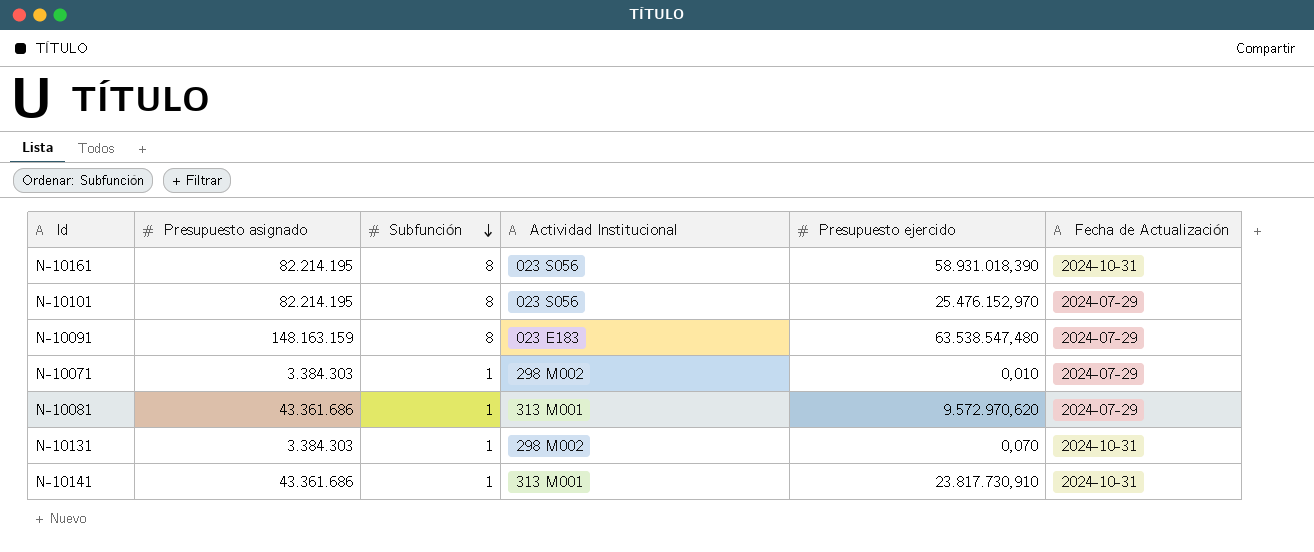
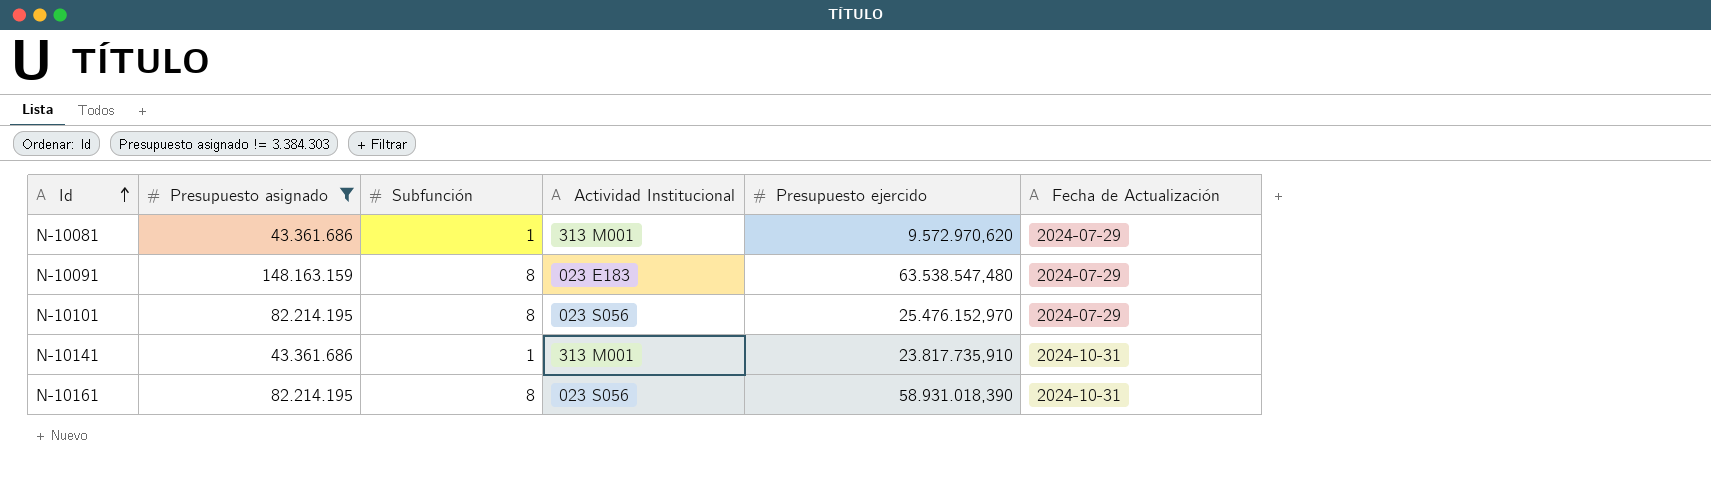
filter: none -> Presupuesto asignado != 3.384.303
row order: Subfunción descending -> Id ascending
N-10141 | Presupuesto ejercido: 23.817.730,910 -> 23.817.735,910

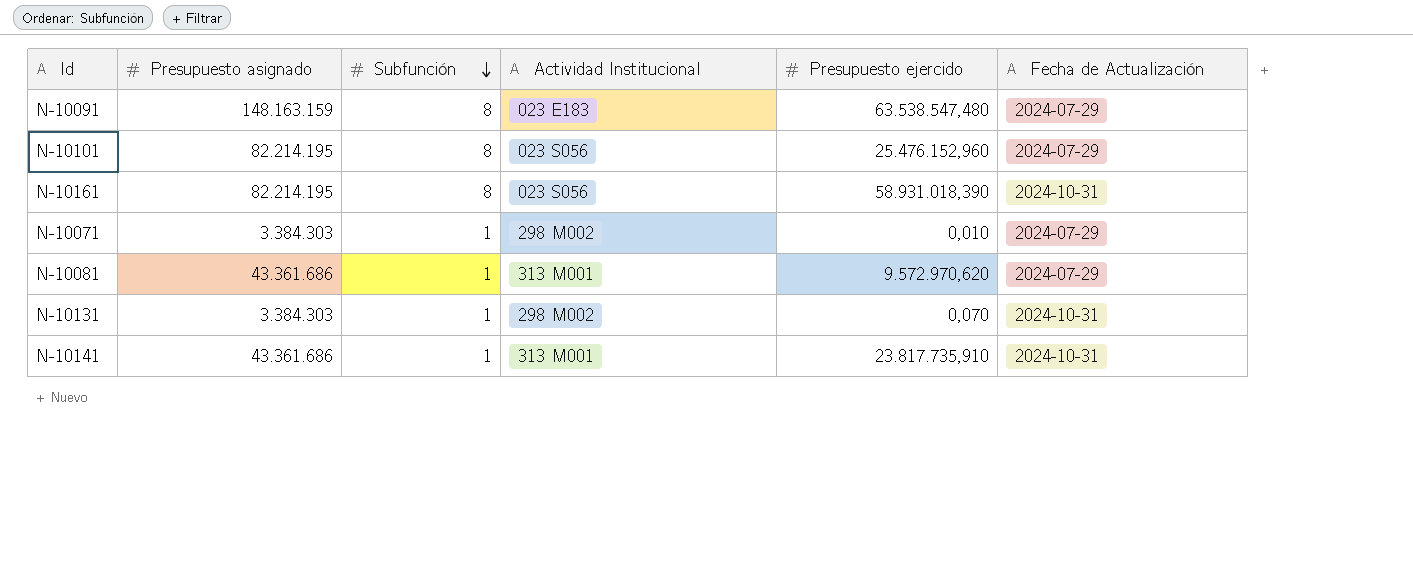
filter: Presupuesto asignado != 3.384.303 -> none
row order: Id ascending -> Subfunción descending
N-10101 | Presupuesto ejercido: 25.476.152,970 -> 25.476.152,960

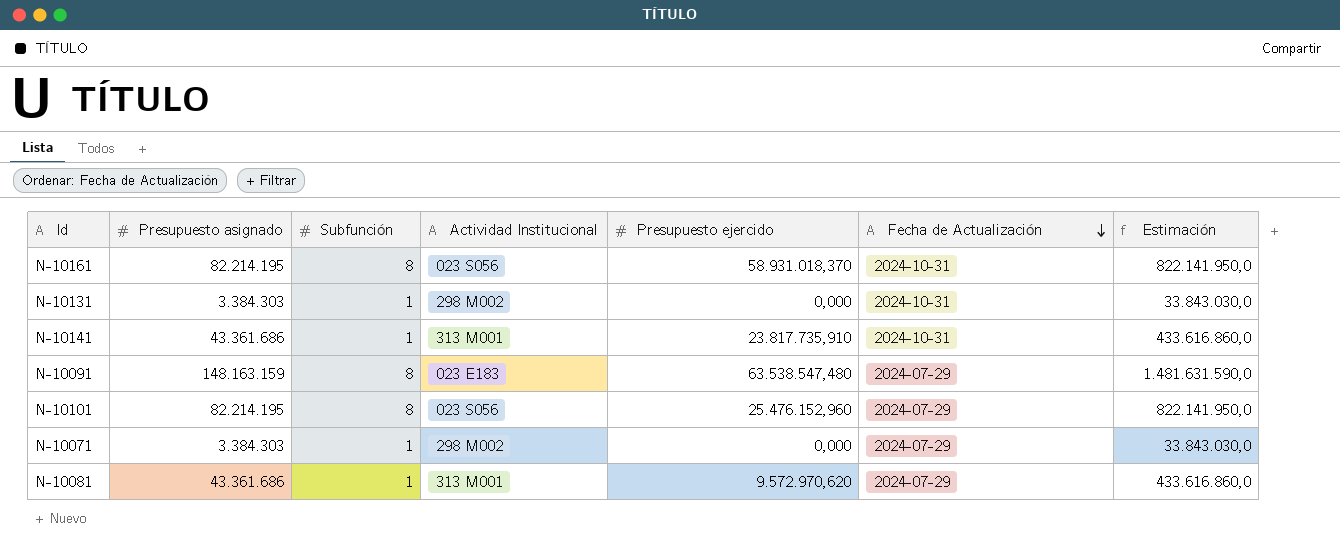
row order: Subfunción descending -> Fecha de Actualización descending
column Estimación | formula: none -> [Presupuesto asignado] * 10
N-10161 | Presupuesto ejercido: 58.931.018,390 -> 58.931.018,370
N-10131 | Presupuesto ejercido: 0,070 -> 0,000
N-10071 | Presupuesto ejercido: 0,010 -> 0,000

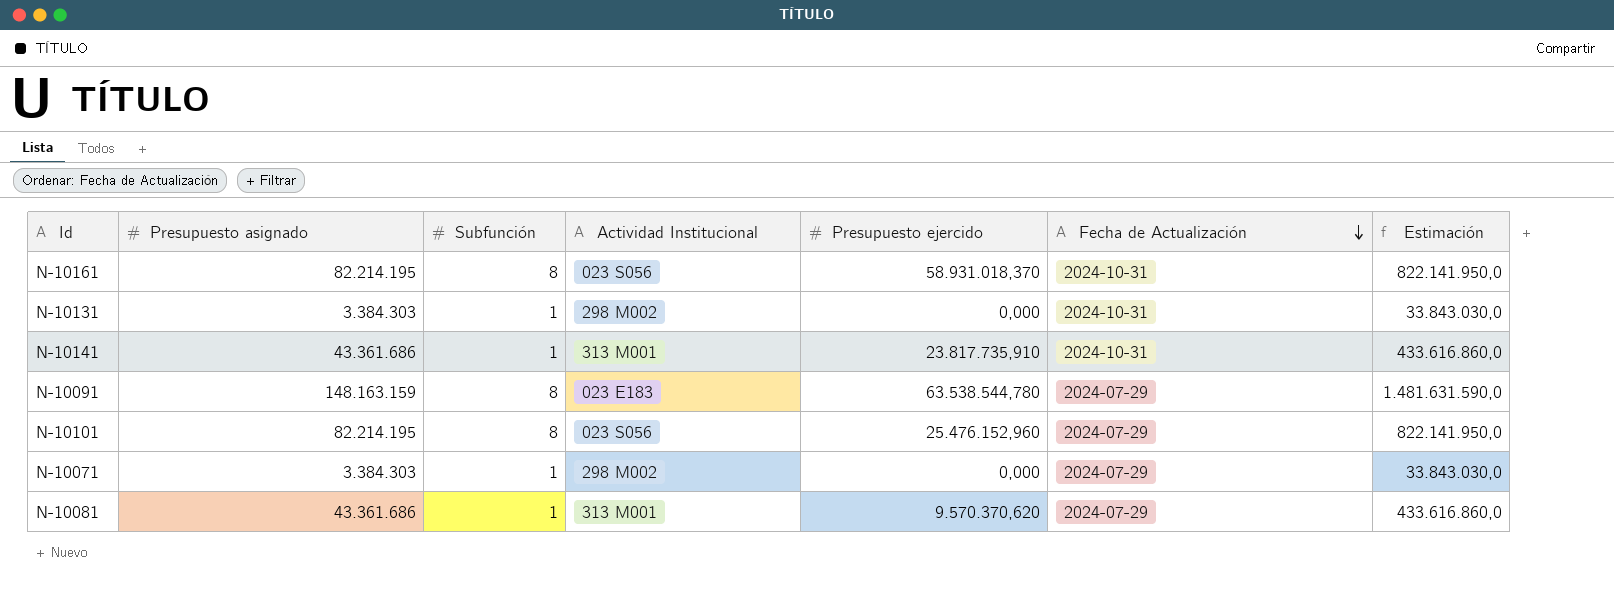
N-10091 | Presupuesto ejercido: 63.538.547,480 -> 63.538.544,780
N-10081 | Presupuesto ejercido: 9.572.970,620 -> 9.570.370,620

